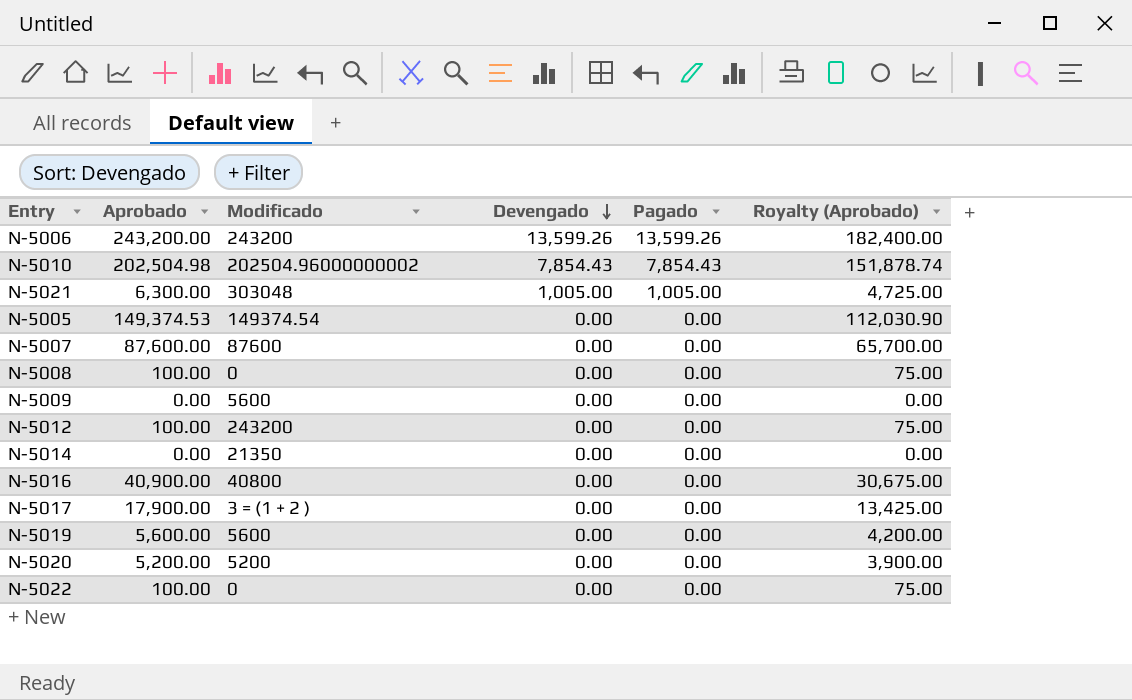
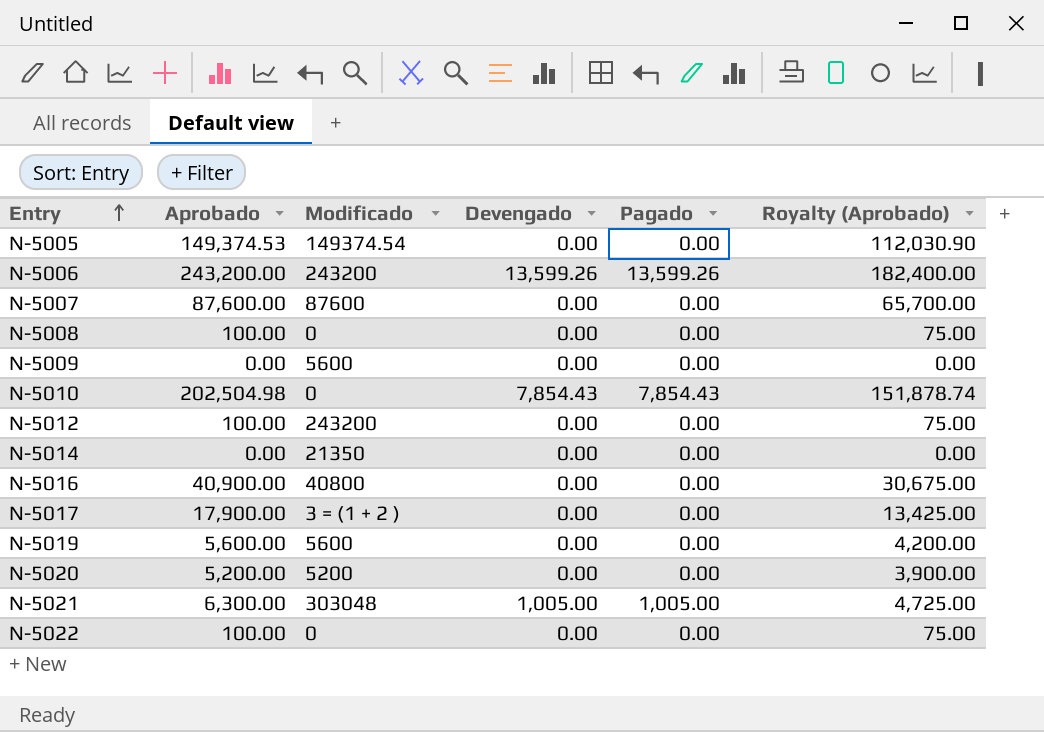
row order: Devengado descending -> Entry ascending
N-5010 | Modificado: 202504.96000000002 -> 0

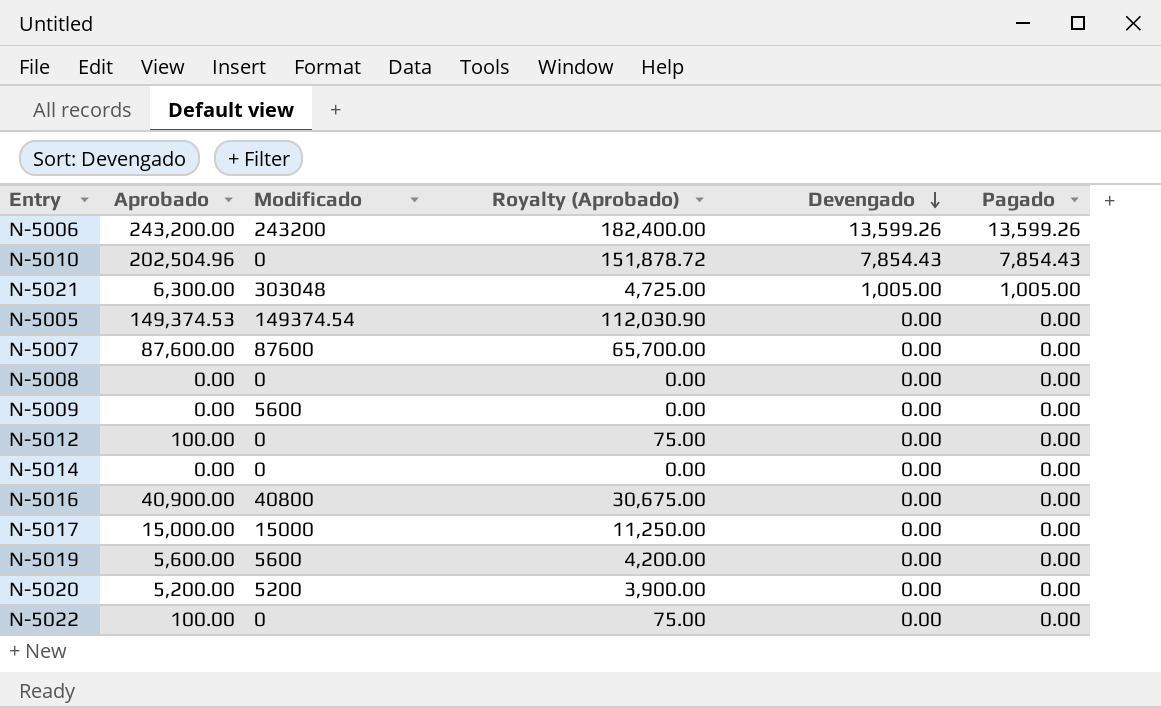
row order: Entry ascending -> Devengado descending
column Royalty (Aprobado) | position: 6 -> 4
N-5010 | Aprobado: 202,504.98 -> 202,504.96
N-5010 | Royalty (Aprobado): 151,878.74 -> 151,878.72
N-5008 | Aprobado: 100.00 -> 0.00
N-5008 | Royalty (Aprobado): 75.00 -> 0.00
N-5012 | Modificado: 243200 -> 0
N-5014 | Modificado: 21350 -> 0
N-5017 | Aprobado: 17,900.00 -> 15,000.00
N-5017 | Modificado: 3 = (1 + 2 ) -> 15000
N-5017 | Royalty (Aprobado): 13,425.00 -> 11,250.00

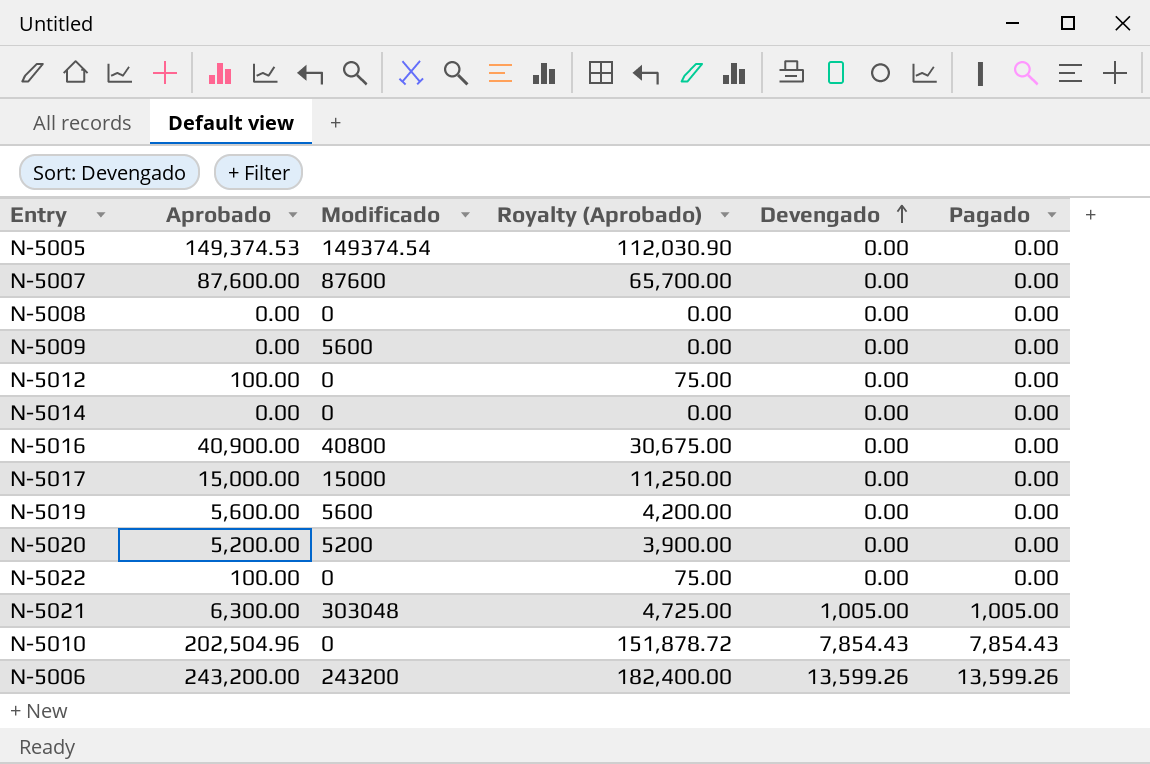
row order: Devengado descending -> Devengado ascending

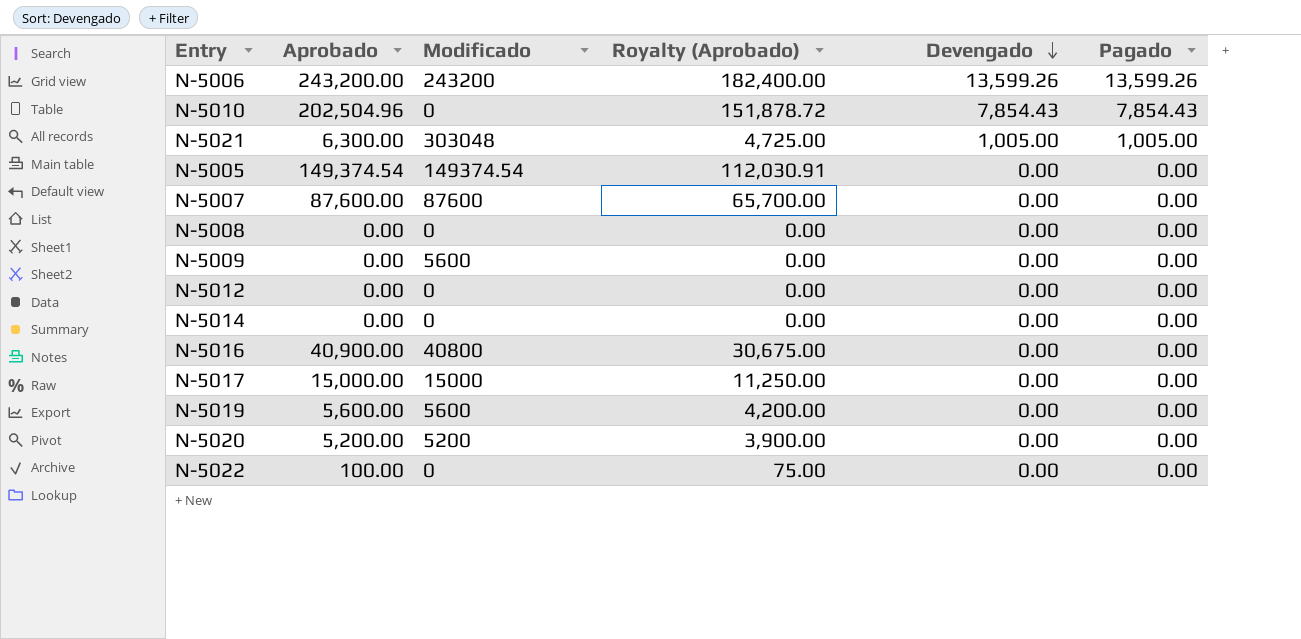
row order: Devengado ascending -> Devengado descending
N-5005 | Aprobado: 149,374.53 -> 149,374.54
N-5005 | Royalty (Aprobado): 112,030.90 -> 112,030.91
N-5012 | Aprobado: 100.00 -> 0.00
N-5012 | Royalty (Aprobado): 75.00 -> 0.00

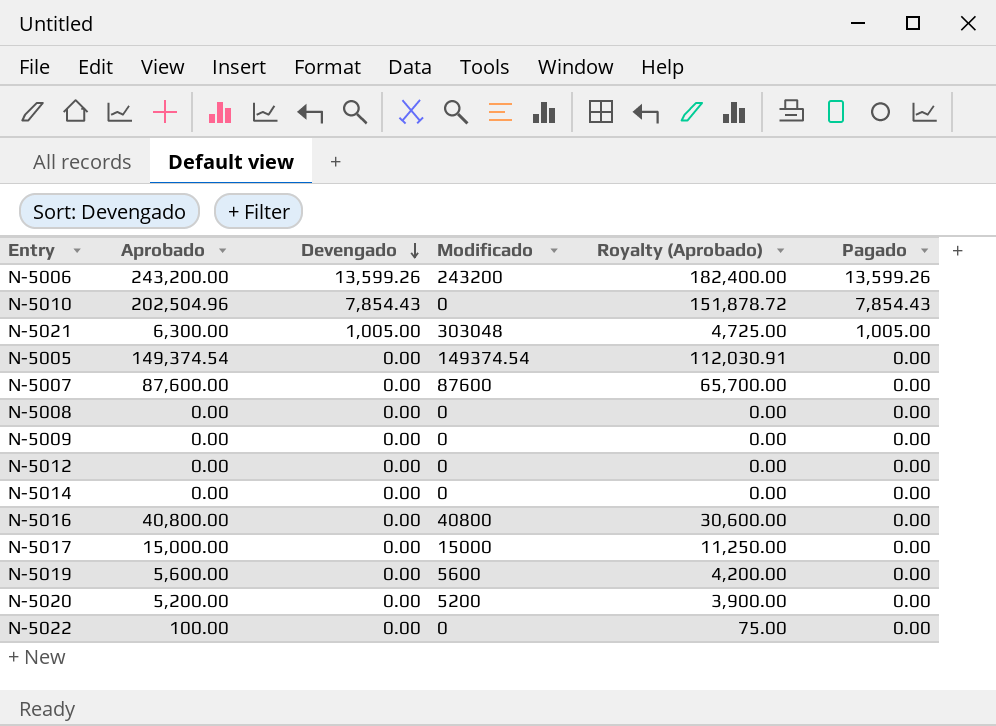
column Devengado | position: 5 -> 3
N-5009 | Modificado: 5600 -> 0
N-5016 | Aprobado: 40,900.00 -> 40,800.00
N-5016 | Royalty (Aprobado): 30,675.00 -> 30,600.00

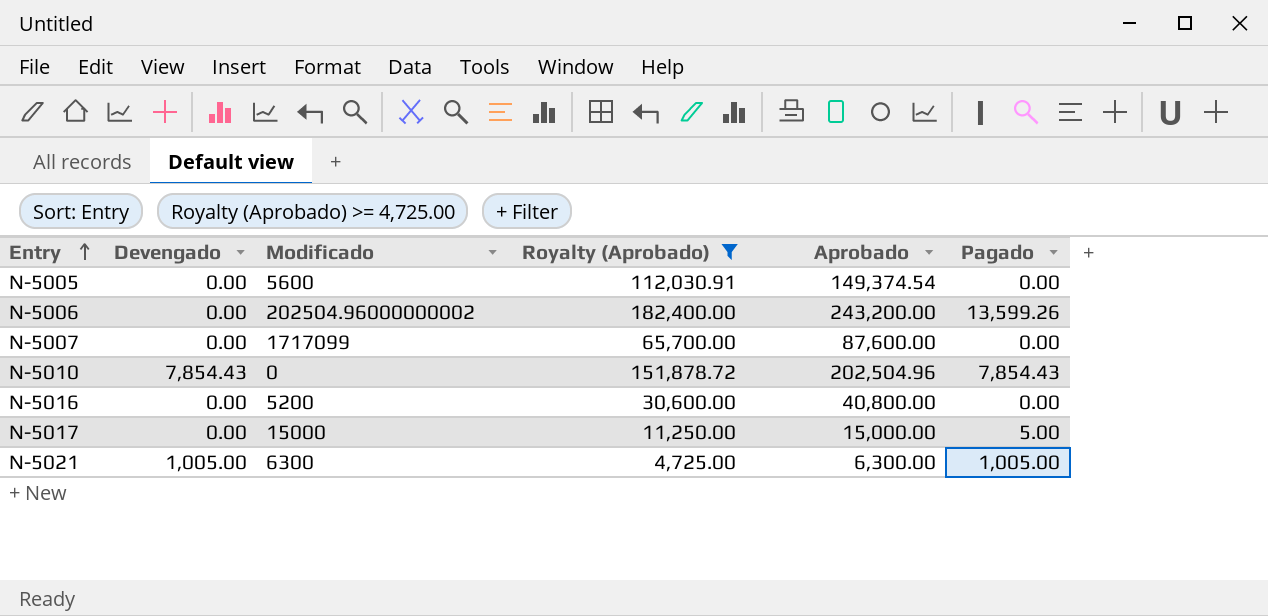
filter: none -> Royalty (Aprobado) >= 4,725.00
row order: Devengado descending -> Entry ascending
column Aprobado | position: 2 -> 5
N-5005 | Modificado: 149374.54 -> 5600
N-5006 | Devengado: 13,599.26 -> 0.00
N-5006 | Modificado: 243200 -> 202504.96000000002
N-5007 | Modificado: 87600 -> 1717099
N-5016 | Modificado: 40800 -> 5200
N-5017 | Pagado: 0.00 -> 5.00
N-5021 | Modificado: 303048 -> 6300

